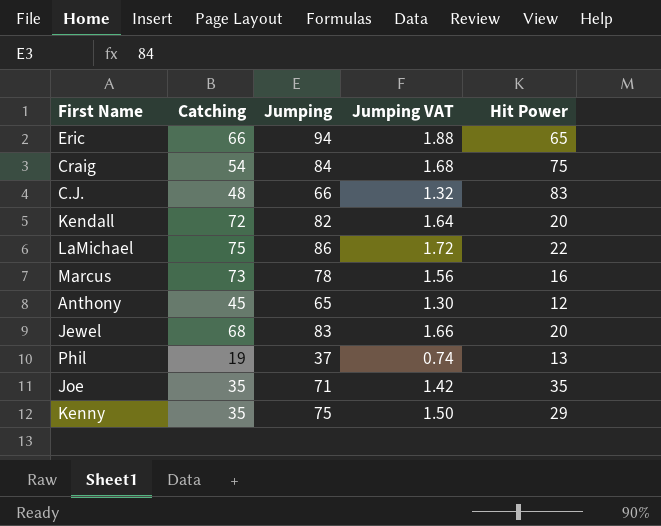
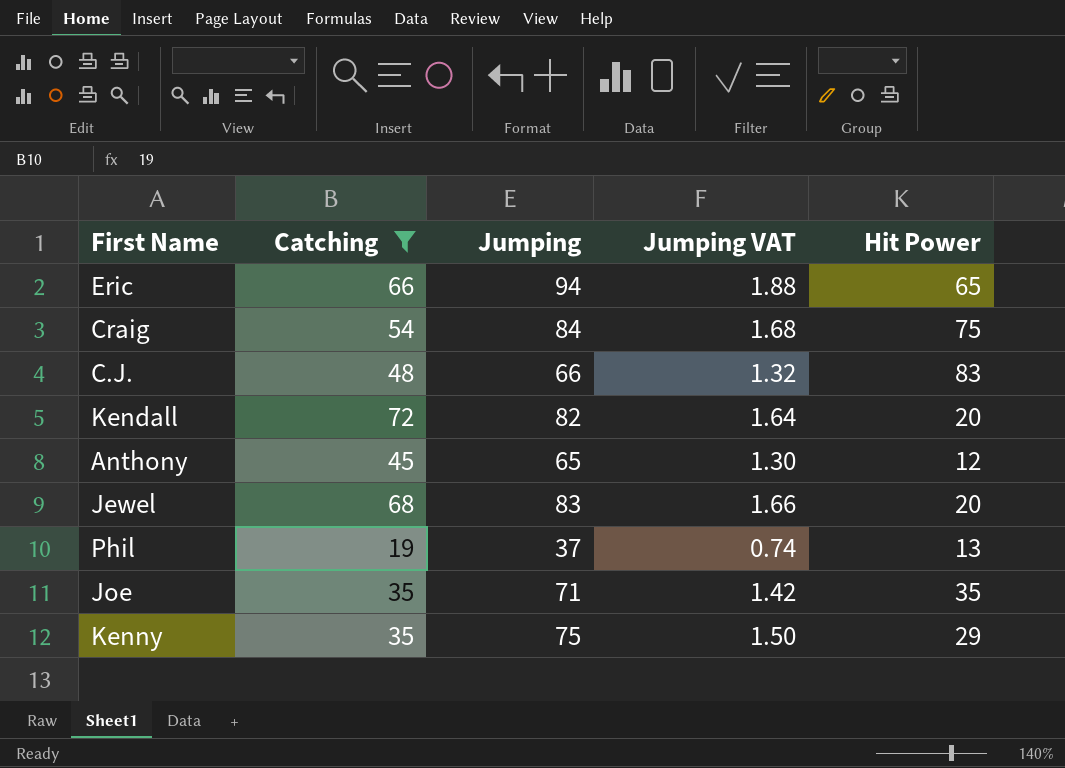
filter: none -> Catching <= 72

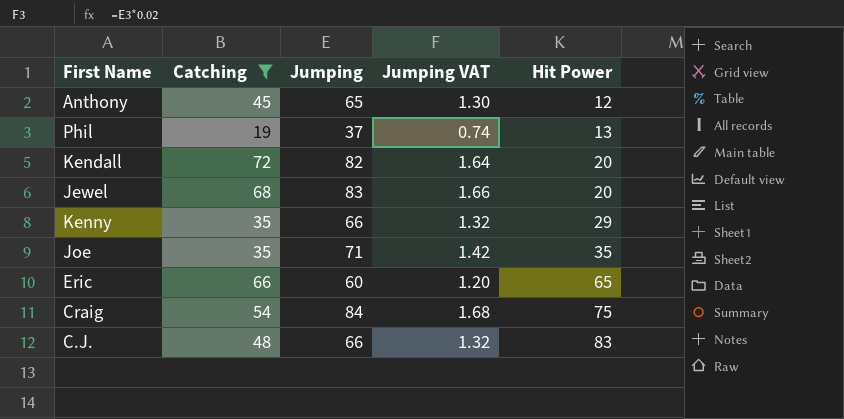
row order: none -> Hit Power ascending
Kenny | Jumping: 75 -> 66
Kenny | Jumping VAT: 1.50 -> 1.32
Eric | Jumping: 94 -> 60
Eric | Jumping VAT: 1.88 -> 1.20

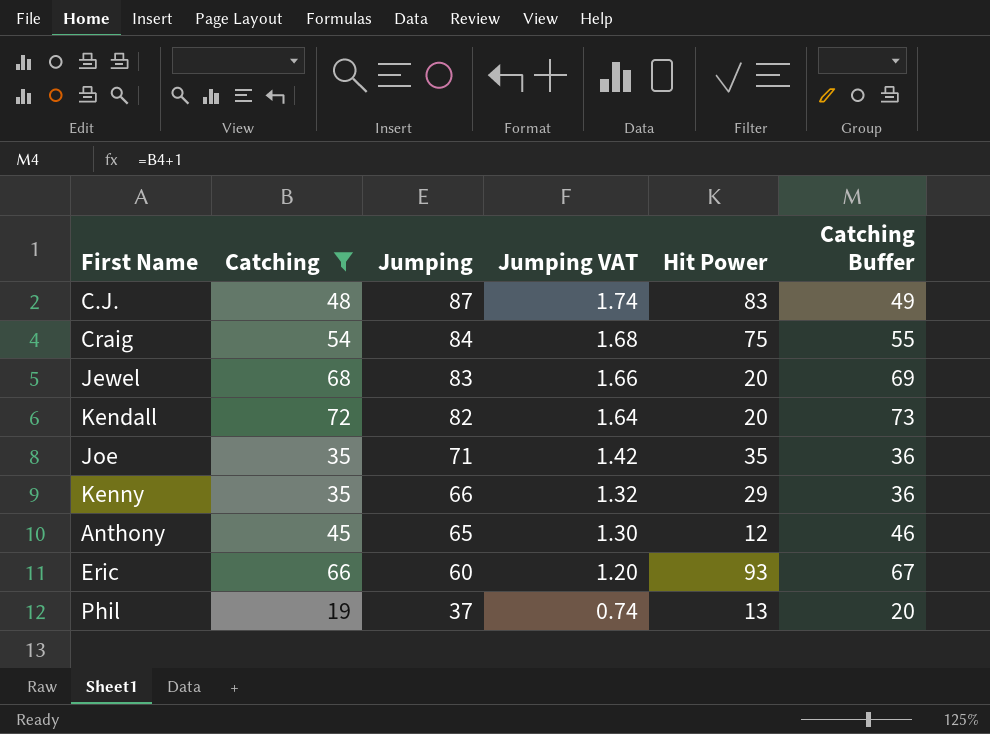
row order: Hit Power ascending -> Jumping descending
column Catching Buffer | formula: none -> [Catching] + 1
C.J. | Jumping: 66 -> 87
C.J. | Jumping VAT: 1.32 -> 1.74
Eric | Hit Power: 65 -> 93

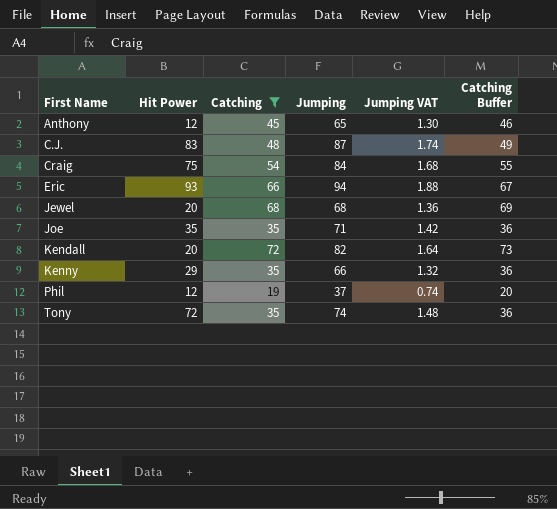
row order: Jumping descending -> First Name ascending
column Hit Power | position: 5 -> 2
Eric | Jumping: 60 -> 94
Eric | Jumping VAT: 1.20 -> 1.88
Jewel | Jumping: 83 -> 68
Jewel | Jumping VAT: 1.66 -> 1.36
Phil | Hit Power: 13 -> 12
row Tony: none -> 72 | 35 | 74 | 1.48 | 36

